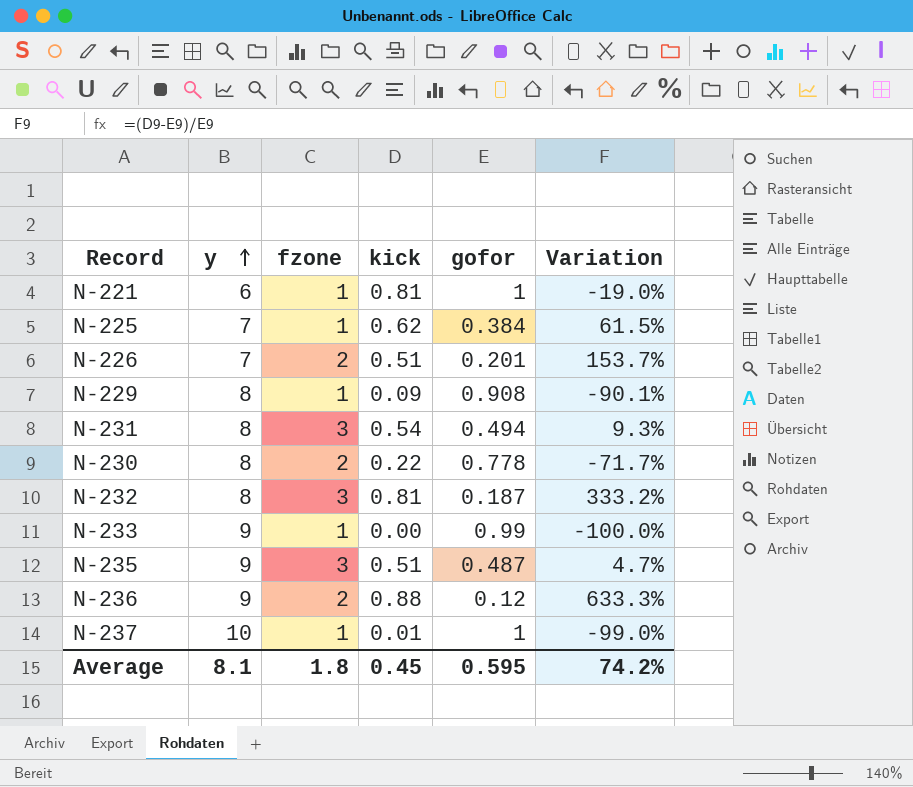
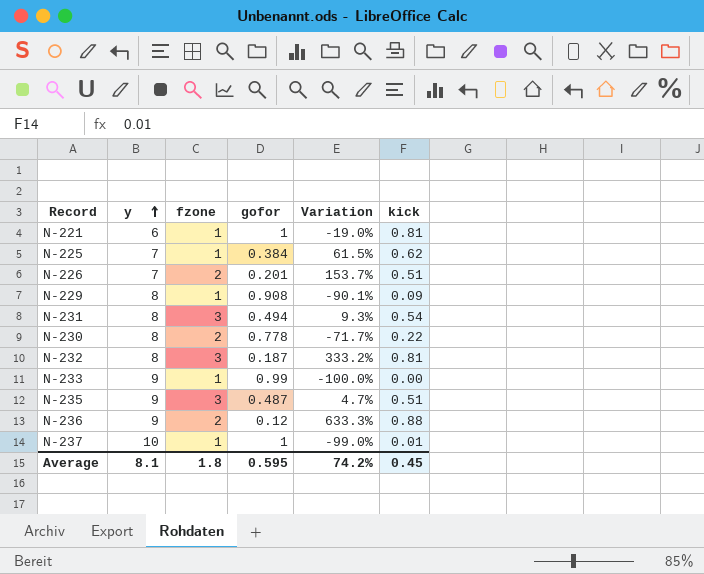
column kick | position: 4 -> 6

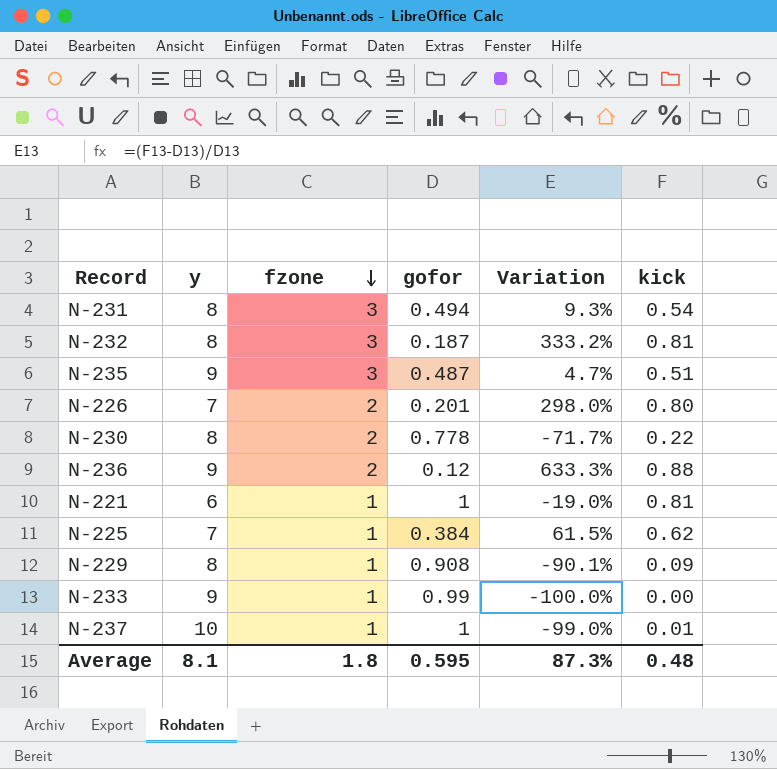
row order: y ascending -> fzone descending
N-226 | Variation: 153.7% -> 298.0%
N-226 | kick: 0.51 -> 0.80
Average | Variation: 74.2% -> 87.3%
Average | kick: 0.45 -> 0.48

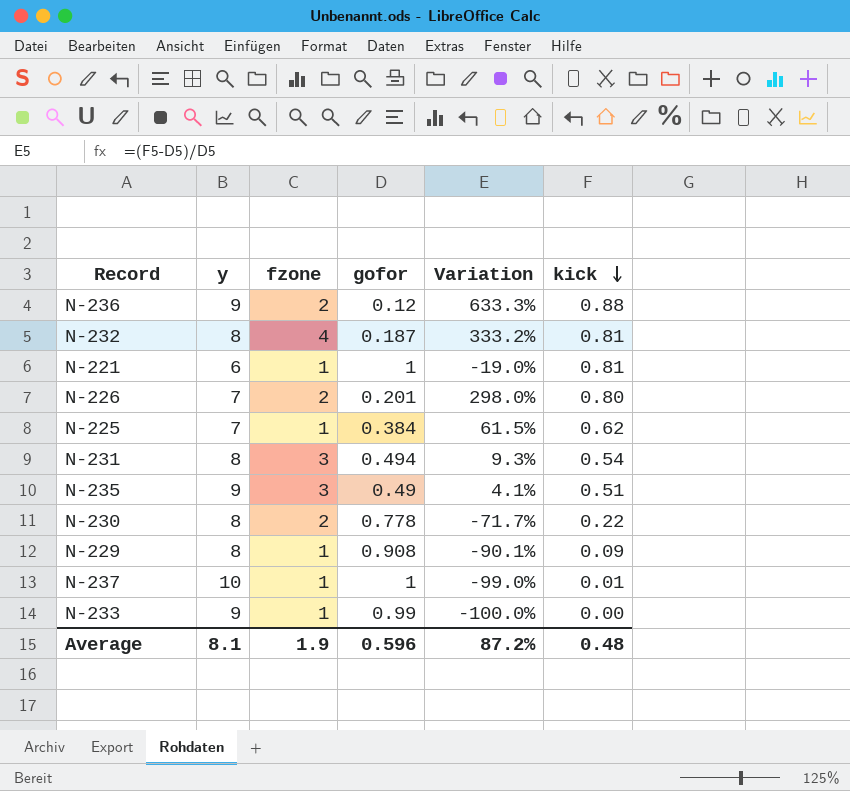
row order: fzone descending -> kick descending
N-232 | fzone: 3 -> 4
N-235 | gofor: 0.487 -> 0.49
N-235 | Variation: 4.7% -> 4.1%
Average | fzone: 1.8 -> 1.9
Average | gofor: 0.595 -> 0.596
Average | Variation: 87.3% -> 87.2%

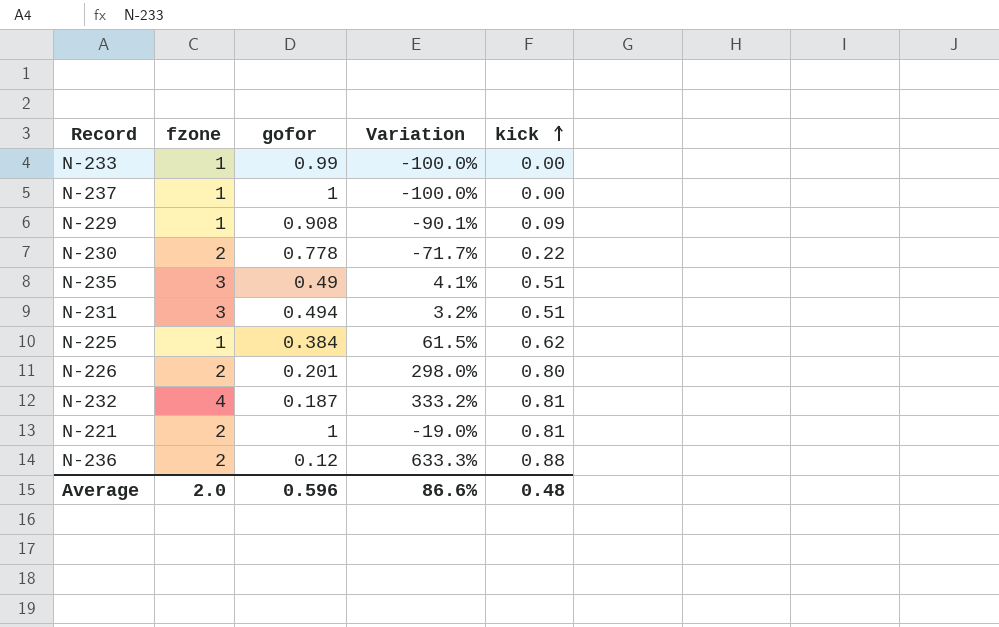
row order: kick descending -> kick ascending
column y | position: 2 -> none
N-237 | Variation: -99.0% -> -100.0%
N-237 | kick: 0.01 -> 0.00
N-231 | Variation: 9.3% -> 3.2%
N-231 | kick: 0.54 -> 0.51
N-221 | fzone: 1 -> 2
Average | fzone: 1.9 -> 2.0
Average | Variation: 87.2% -> 86.6%

